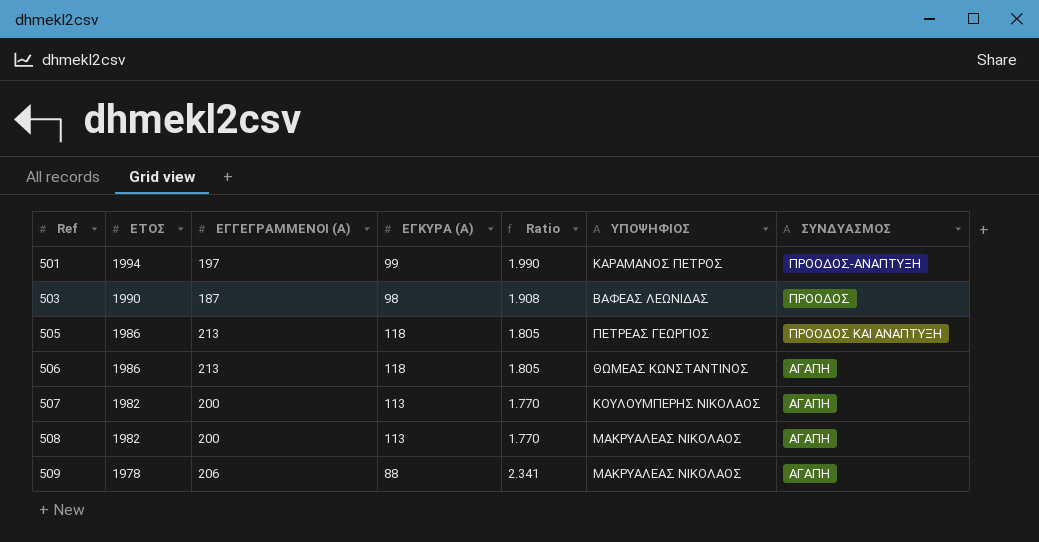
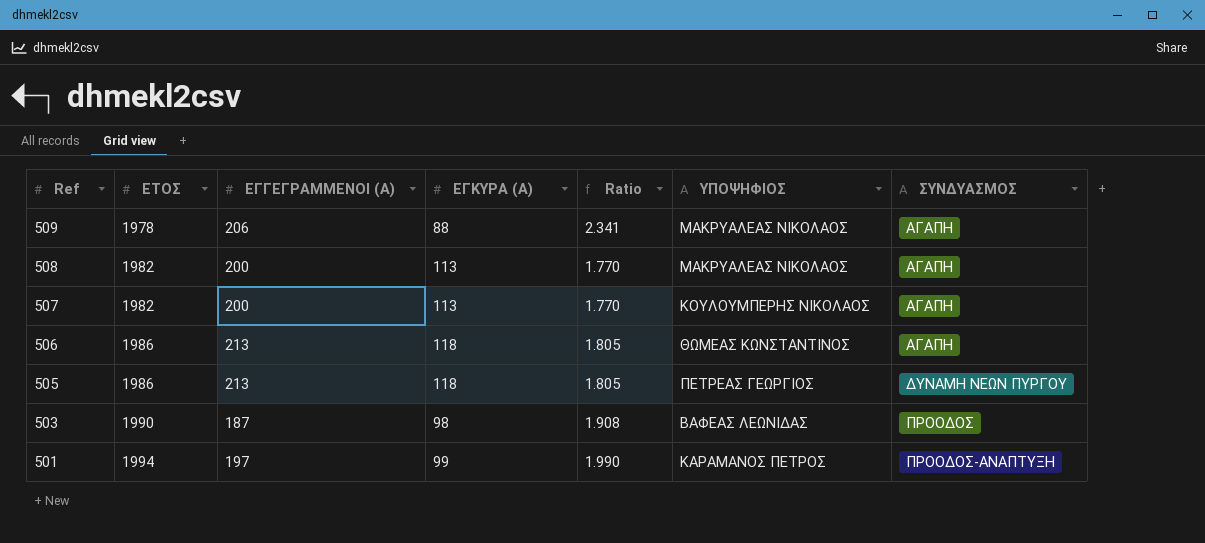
row order: Ref ascending -> Ref descending
505 | ΣΥΝΔΥΑΣΜΟΣ: ΠΡΟΟΔΟΣ ΚΑΙ ΑΝΑΠΤΥΞΗ -> ΔΥΝΑΜΗ ΝΕΩΝ ΠΥΡΓΟΥ

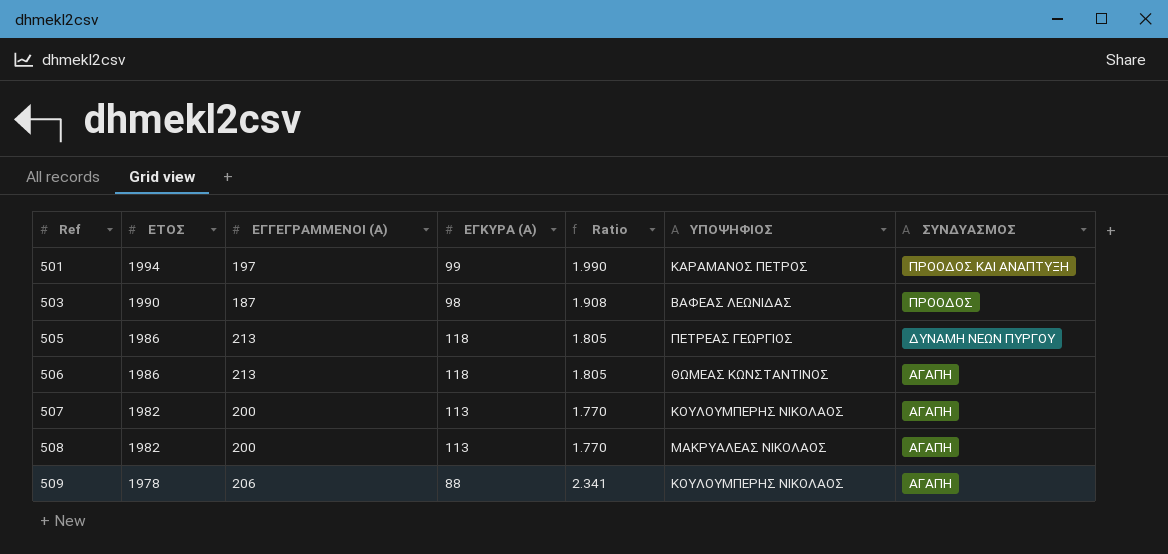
row order: Ref descending -> Ref ascending
501 | ΣΥΝΔΥΑΣΜΟΣ: ΠΡΟΟΔΟΣ-ΑΝΑΠΤΥΞΗ -> ΠΡΟΟΔΟΣ ΚΑΙ ΑΝΑΠΤΥΞΗ
509 | ΥΠΟΨΗΦΙΟΣ: ΜΑΚΡΥΑΛΕΑΣ ΝΙΚΟΛΑΟΣ -> ΚΟΥΛΟΥΜΠΕΡΗΣ ΝΙΚΟΛΑΟΣ

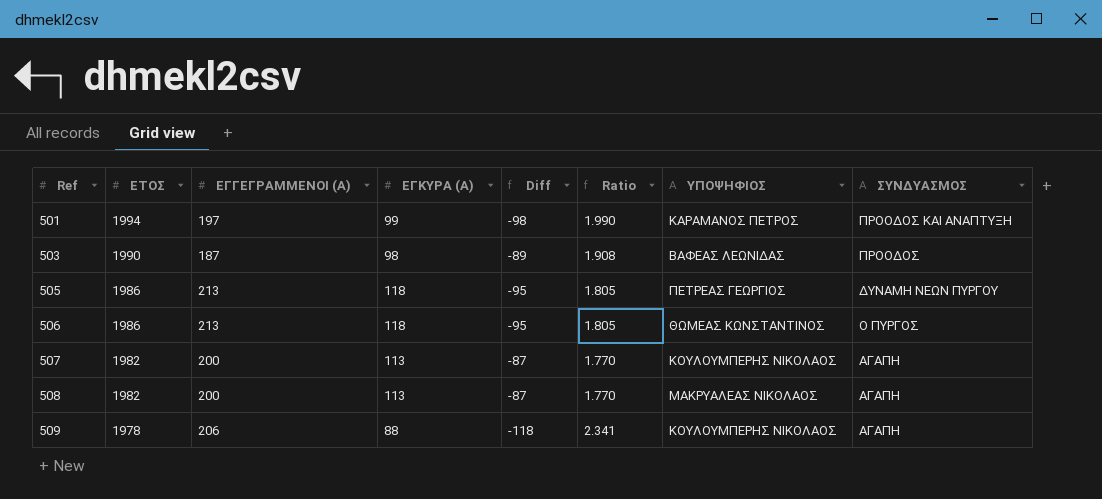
column Diff | formula: none -> [ΕΓΚΥΡΑ (Α)] - [ΕΓΓΕΓΡΑΜΜΕΝΟΙ (Α)]
506 | ΣΥΝΔΥΑΣΜΟΣ: ΑΓΑΠΗ -> Ο ΠΥΡΓΟΣ

